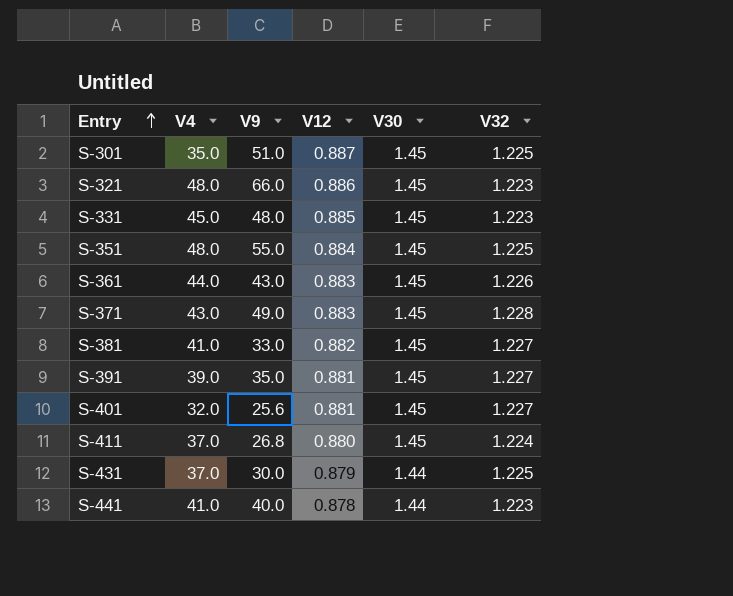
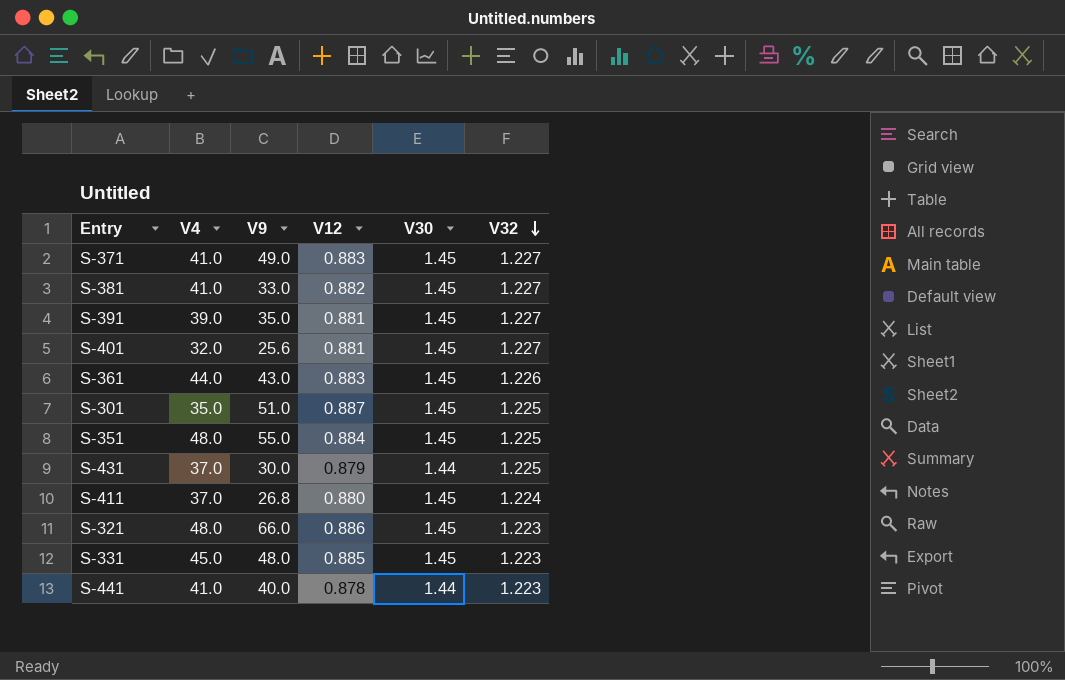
row order: Entry ascending -> V32 descending
S-371 | V4: 43.0 -> 41.0
S-371 | V32: 1.228 -> 1.227

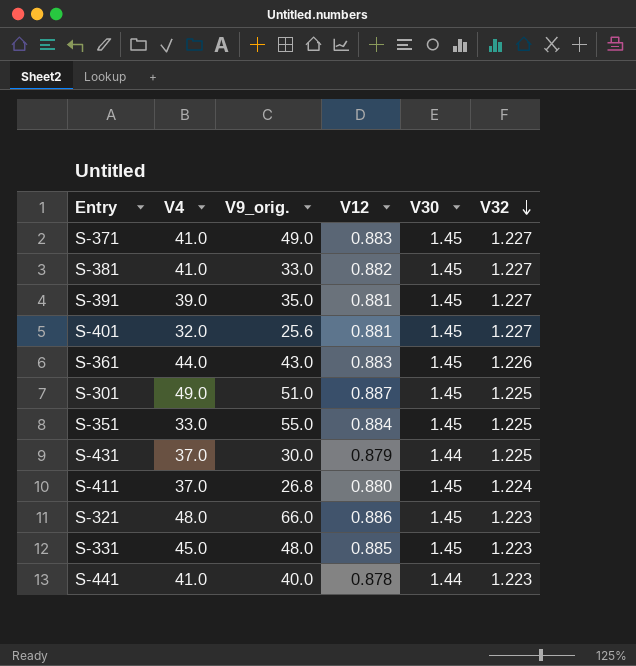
column name: V9 -> V9_orig.
S-301 | V4: 35.0 -> 49.0
S-351 | V4: 48.0 -> 33.0

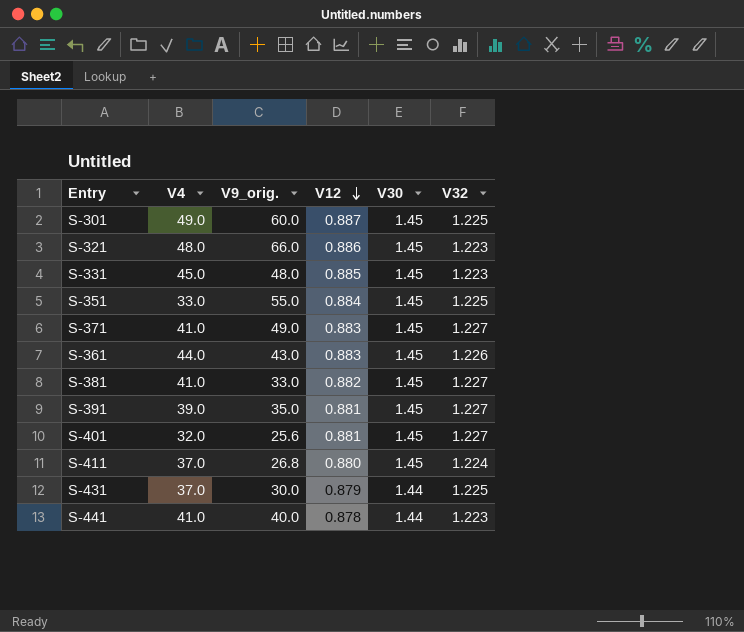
row order: V32 descending -> V12 descending
S-301 | V9_orig.: 51.0 -> 60.0

